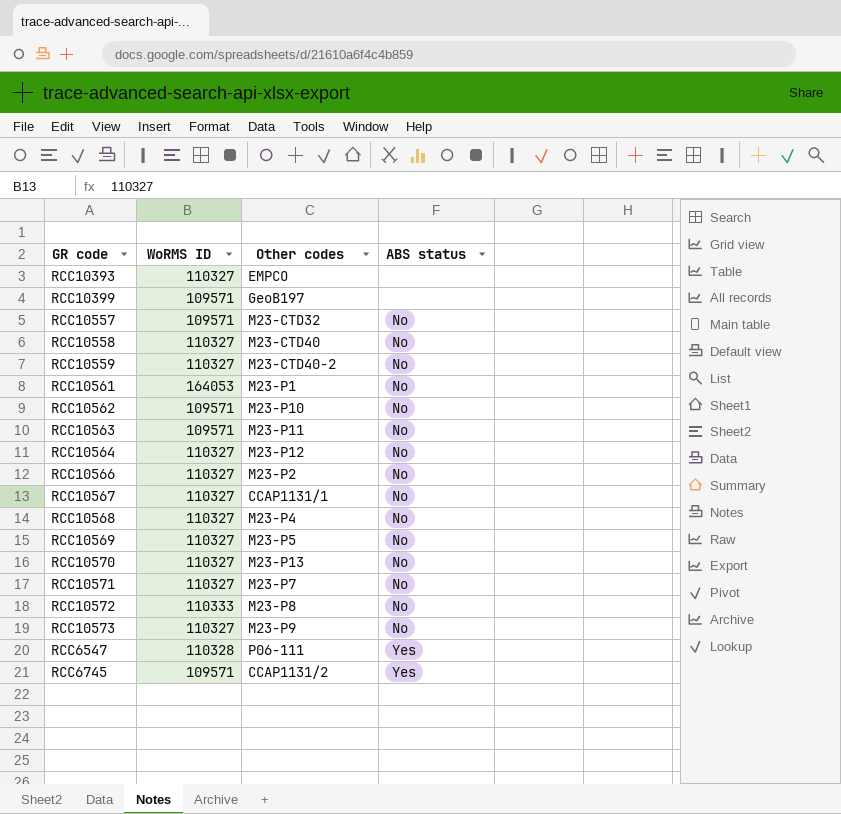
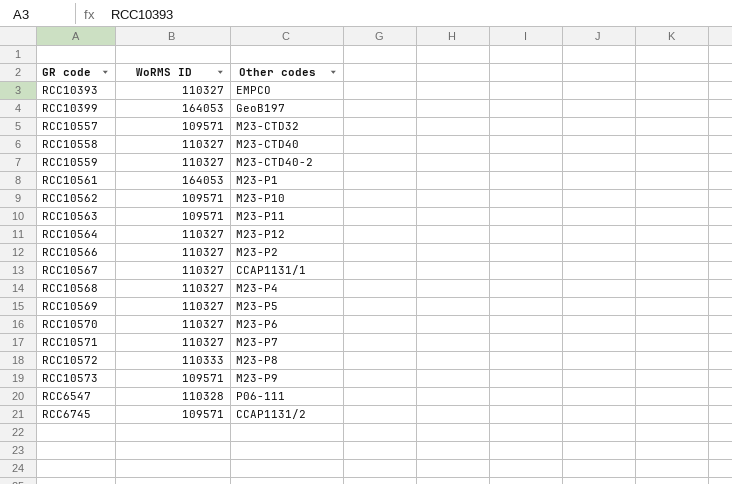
column ABS status | position: 4 -> none
RCC10399 | WoRMS ID: 109571 -> 164053
RCC10570 | Other codes: M23-P13 -> M23-P6
RCC10573 | WoRMS ID: 110327 -> 109571

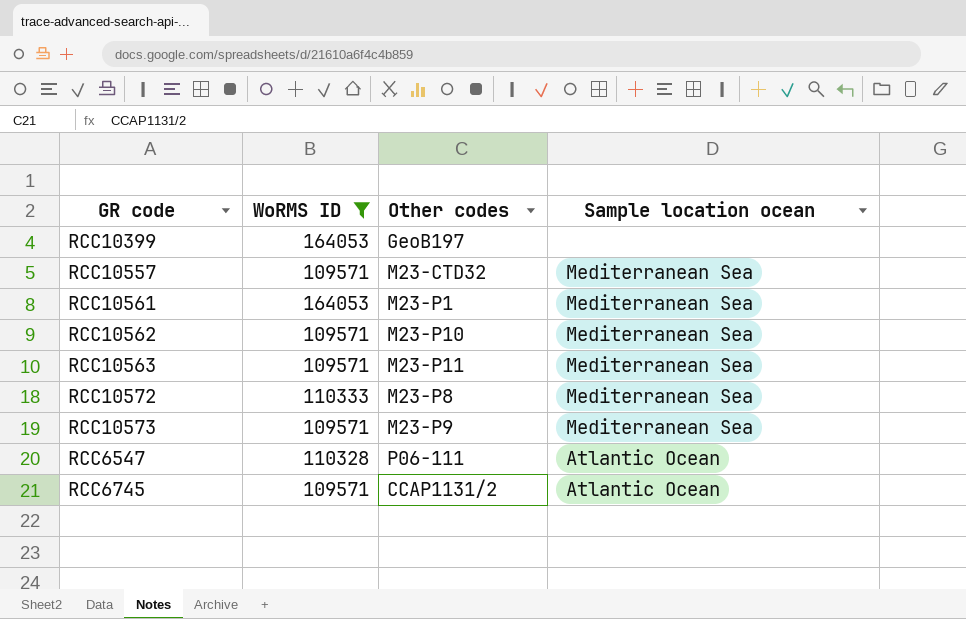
filter: none -> WoRMS ID != 110327
column Sample location ocean | position: none -> 4

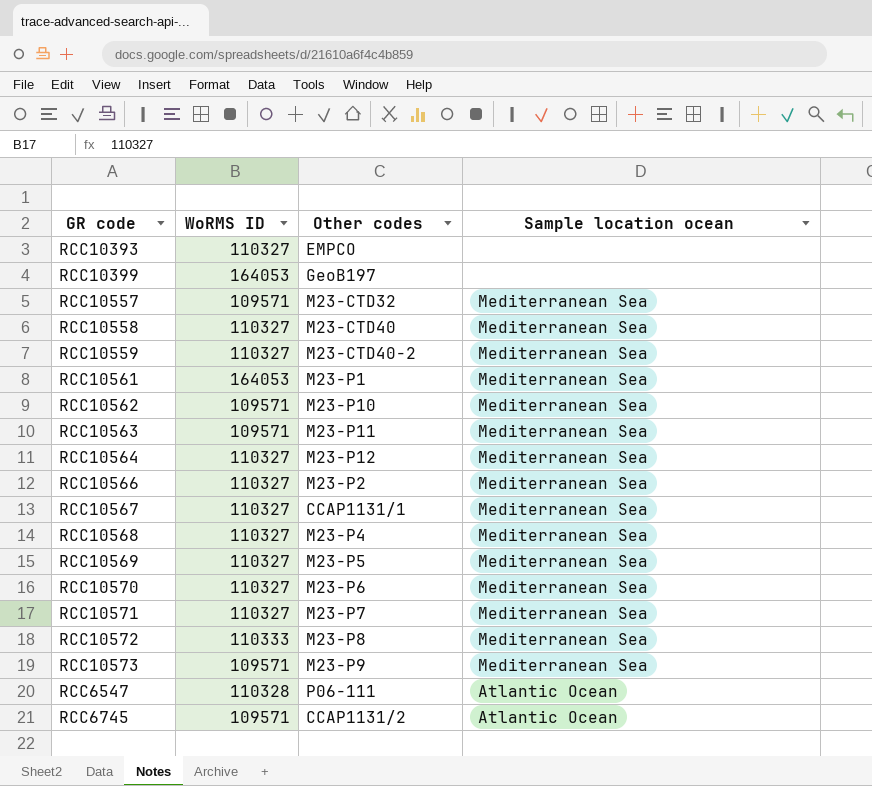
filter: WoRMS ID != 110327 -> none

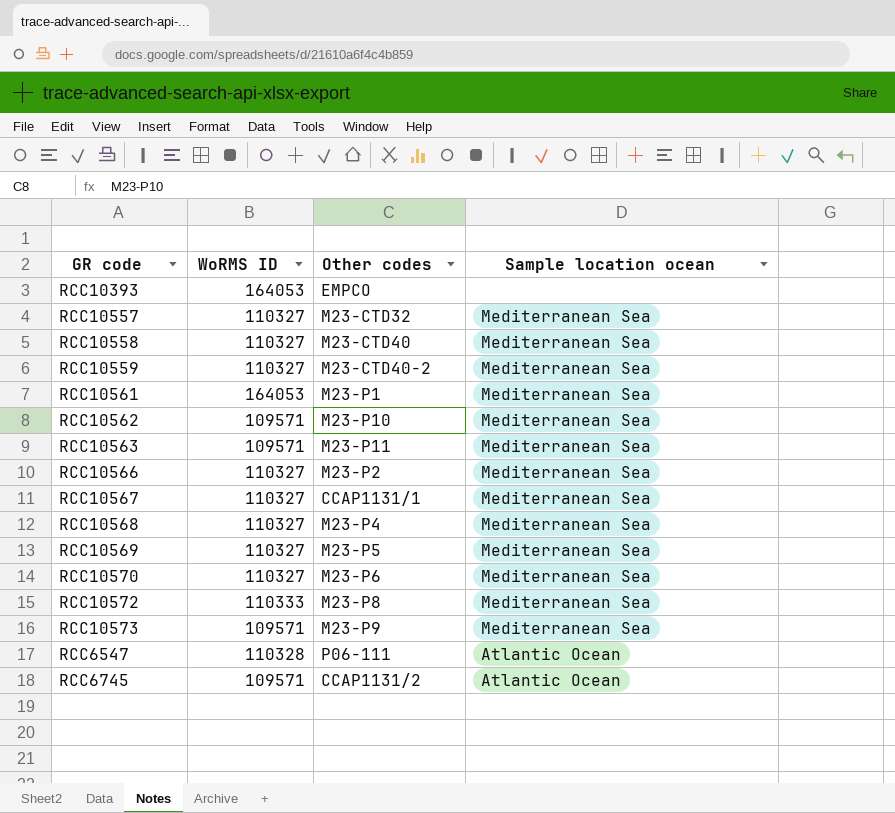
row RCC10399: 164053 | GeoB197 | none -> none
row RCC10564: 110327 | M23-P12 | Mediterranean Sea -> none
row RCC10571: 110327 | M23-P7 | Mediterranean Sea -> none
RCC10393 | WoRMS ID: 110327 -> 164053
RCC10557 | WoRMS ID: 109571 -> 110327

